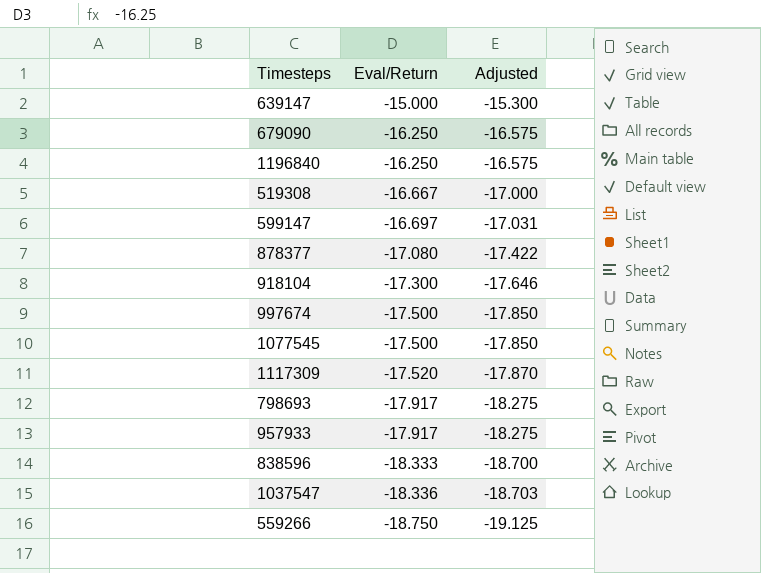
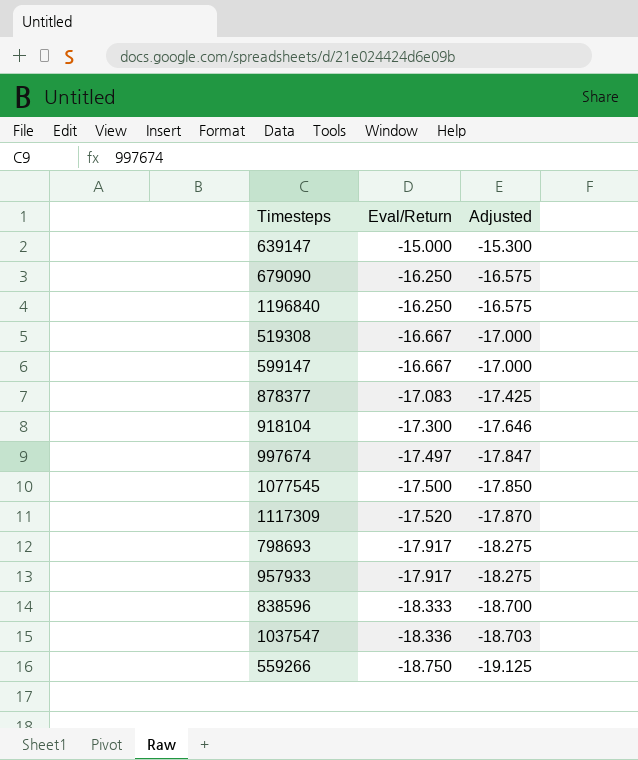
599147 | Eval/Return: -16.697 -> -16.667
599147 | Adjusted: -17.031 -> -17.000
878377 | Eval/Return: -17.080 -> -17.083
878377 | Adjusted: -17.422 -> -17.425
997674 | Eval/Return: -17.500 -> -17.497
997674 | Adjusted: -17.850 -> -17.847

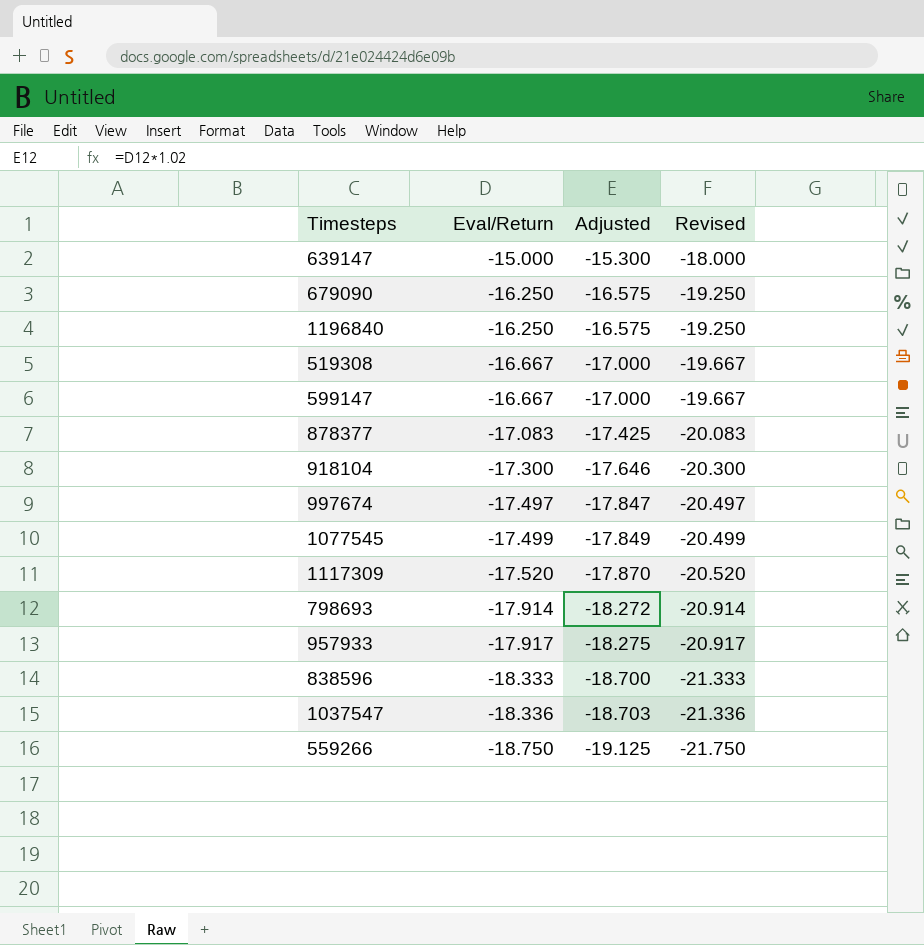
column Revised | formula: none -> [Eval/Return] - 3
1077545 | Eval/Return: -17.500 -> -17.499
1077545 | Adjusted: -17.850 -> -17.849
798693 | Eval/Return: -17.917 -> -17.914
798693 | Adjusted: -18.275 -> -18.272

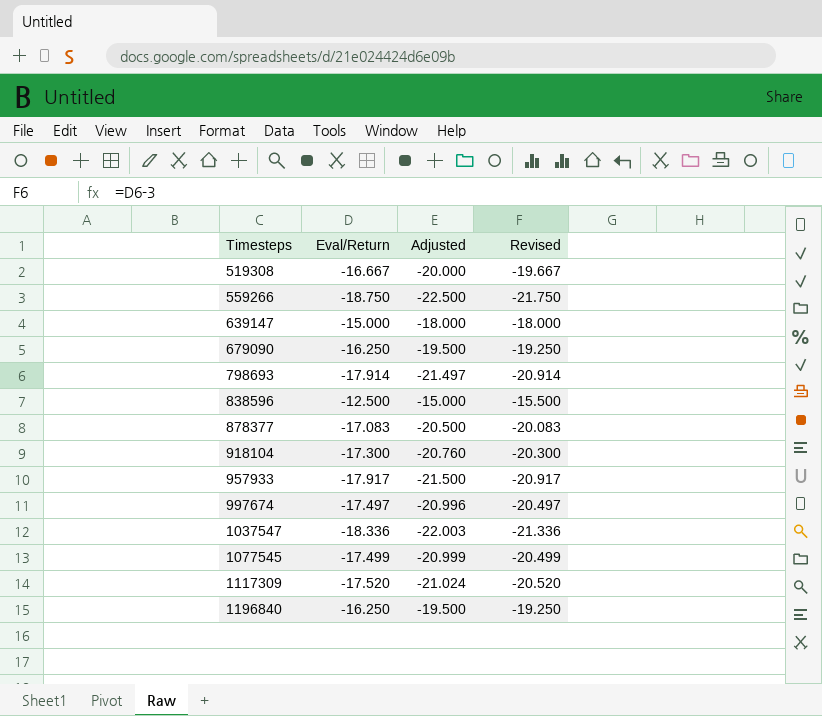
row order: Eval/Return descending -> Timesteps ascending
column Adjusted | formula: [Eval/Return] * 1.02 -> [Eval/Return] * 1.2
row 599147: -16.667 | -17.000 | -19.667 -> none
838596 | Eval/Return: -18.333 -> -12.500
838596 | Revised: -21.333 -> -15.500

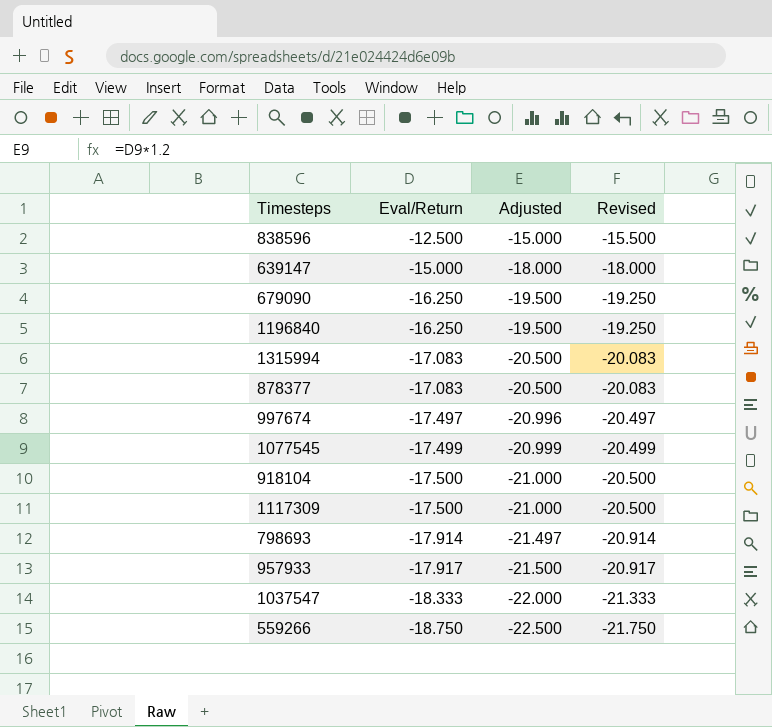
row order: Timesteps ascending -> Eval/Return descending
row 519308: -16.667 | -20.000 | -19.667 -> none
row 1315994: none -> -17.083 | -20.500 | -20.083
918104 | Eval/Return: -17.300 -> -17.500
918104 | Adjusted: -20.760 -> -21.000
918104 | Revised: -20.300 -> -20.500
1117309 | Eval/Return: -17.520 -> -17.500
1117309 | Adjusted: -21.024 -> -21.000
1117309 | Revised: -20.520 -> -20.500
1037547 | Eval/Return: -18.336 -> -18.333
1037547 | Adjusted: -22.003 -> -22.000
1037547 | Revised: -21.336 -> -21.333

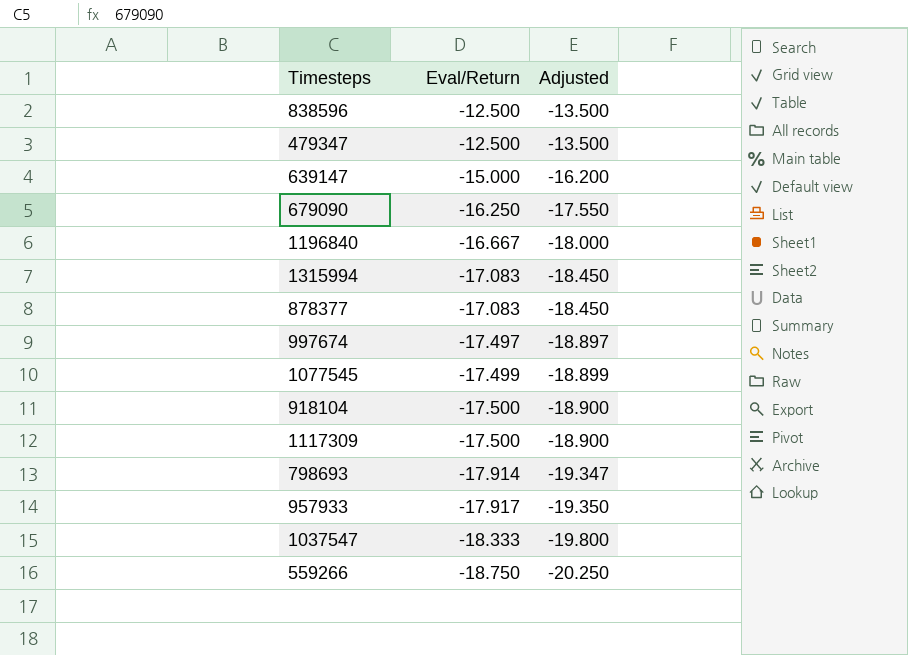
column Revised | formula: [Eval/Return] - 3 -> none
column Adjusted | formula: [Eval/Return] * 1.2 -> [Eval/Return] * 1.08
row 479347: none -> -12.500 | -13.500
1196840 | Eval/Return: -16.250 -> -16.667

